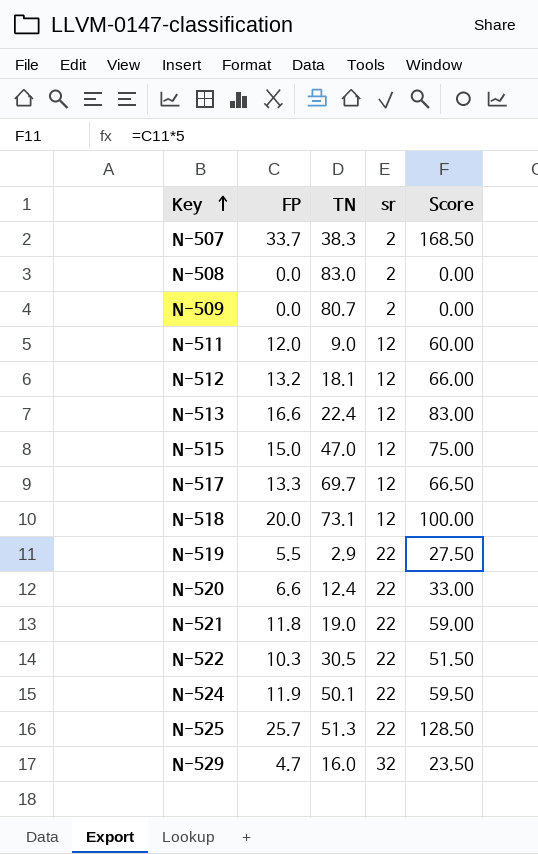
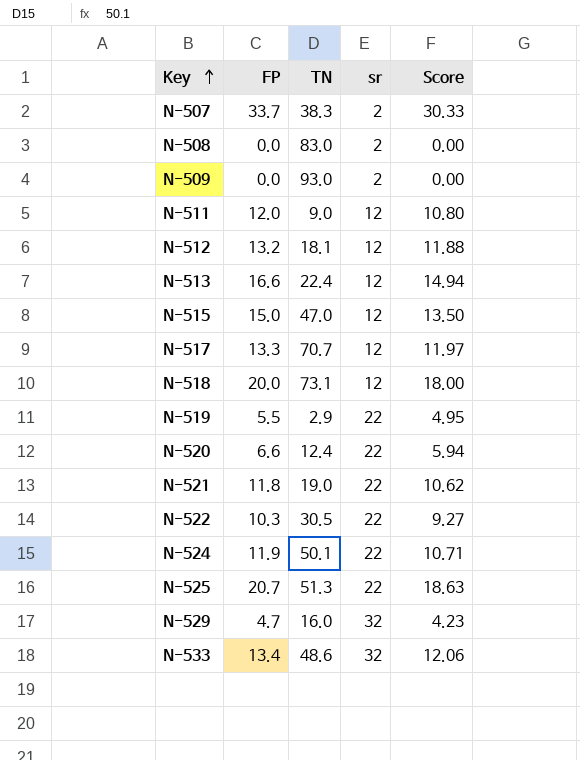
column Score | formula: [FP] * 5 -> [FP] * 0.9
N-509 | TN: 80.7 -> 93.0
N-517 | TN: 69.7 -> 70.7
N-525 | FP: 25.7 -> 20.7
row N-533: none -> 13.4 | 48.6 | 32 | 12.06

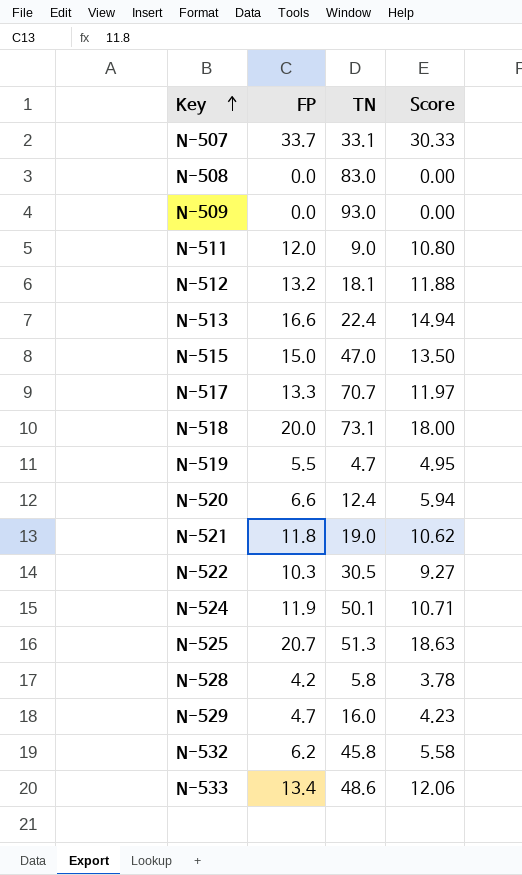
column sr | position: 4 -> none
N-507 | TN: 38.3 -> 33.1
N-519 | TN: 2.9 -> 4.7
row N-528: none -> 4.2 | 5.8 | 3.78
row N-532: none -> 6.2 | 45.8 | 5.58

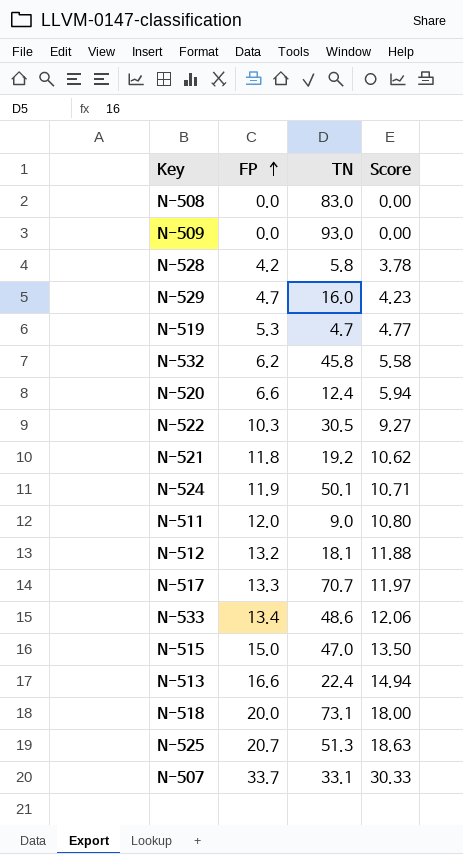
row order: Key ascending -> FP ascending
N-519 | FP: 5.5 -> 5.3
N-519 | Score: 4.95 -> 4.77
N-521 | TN: 19.0 -> 19.2

